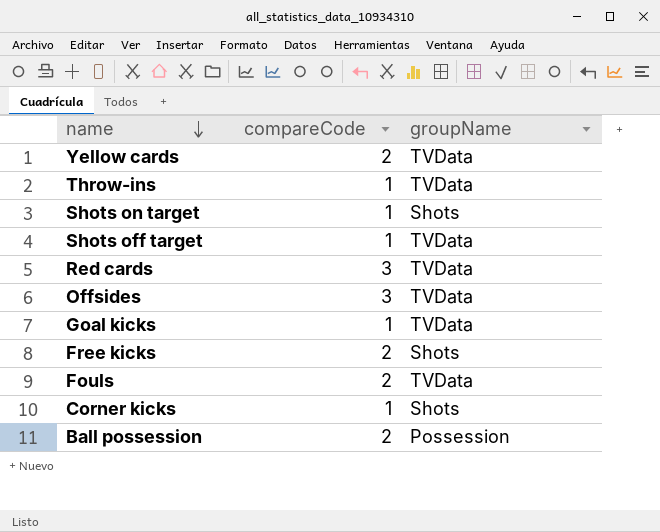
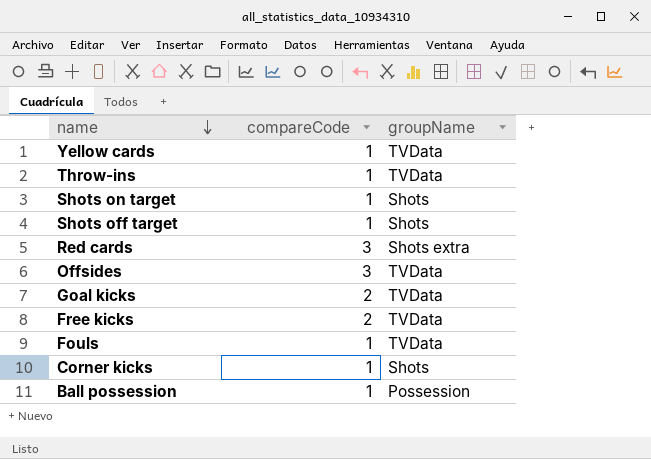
Yellow cards | compareCode: 2 -> 1
Shots off target | groupName: TVData -> Shots
Red cards | groupName: TVData -> Shots extra
Goal kicks | compareCode: 1 -> 2
Free kicks | groupName: Shots -> TVData
Fouls | compareCode: 2 -> 1
Ball possession | compareCode: 2 -> 1

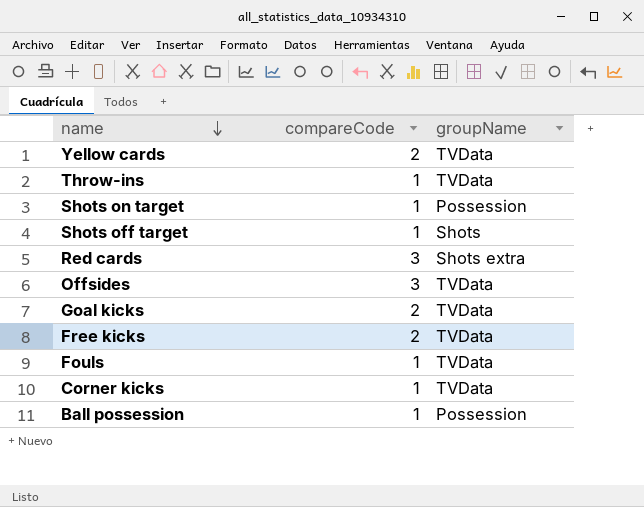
Yellow cards | compareCode: 1 -> 2
Shots on target | groupName: Shots -> Possession
Corner kicks | groupName: Shots -> TVData

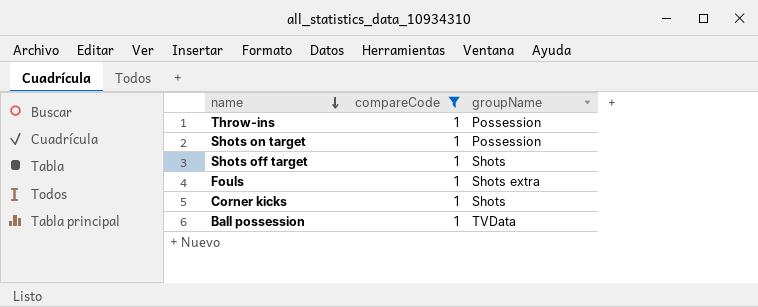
filter: none -> compareCode = 1
Throw-ins | groupName: TVData -> Possession
Fouls | groupName: TVData -> Shots extra
Corner kicks | groupName: TVData -> Shots
Ball possession | groupName: Possession -> TVData

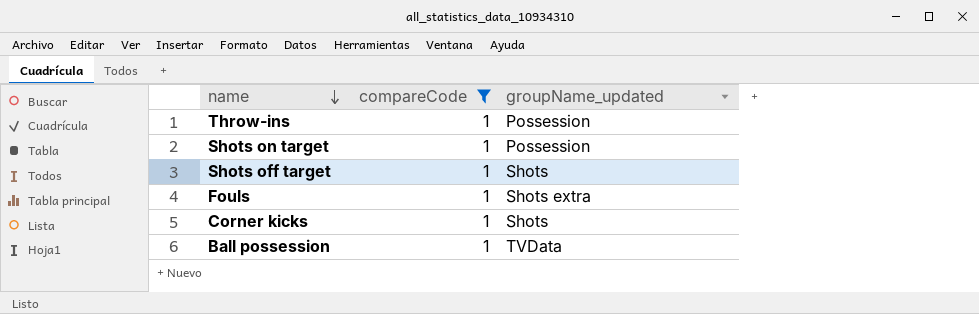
column name: groupName -> groupName_updated

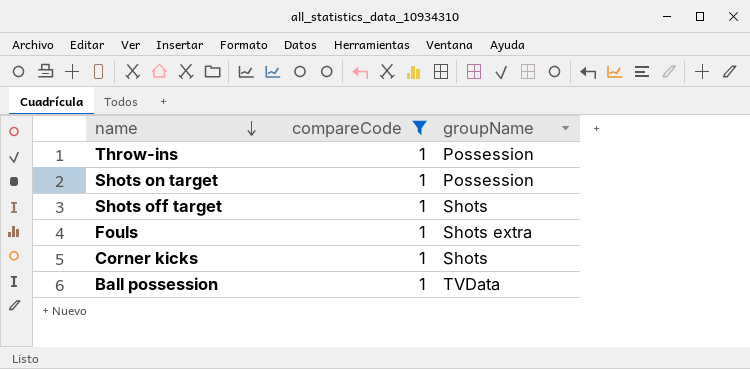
column name: groupName_updated -> groupName

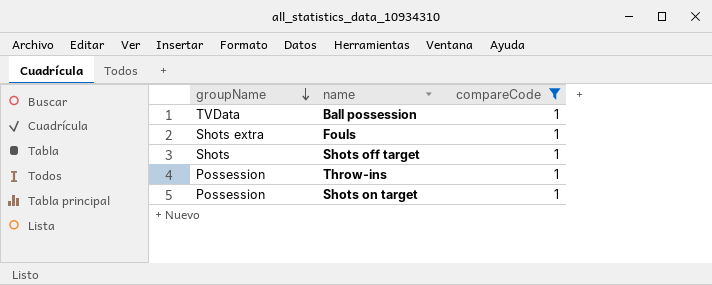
row order: name descending -> groupName descending
column groupName | position: 3 -> 1
row Corner kicks: 1 | Shots -> none

